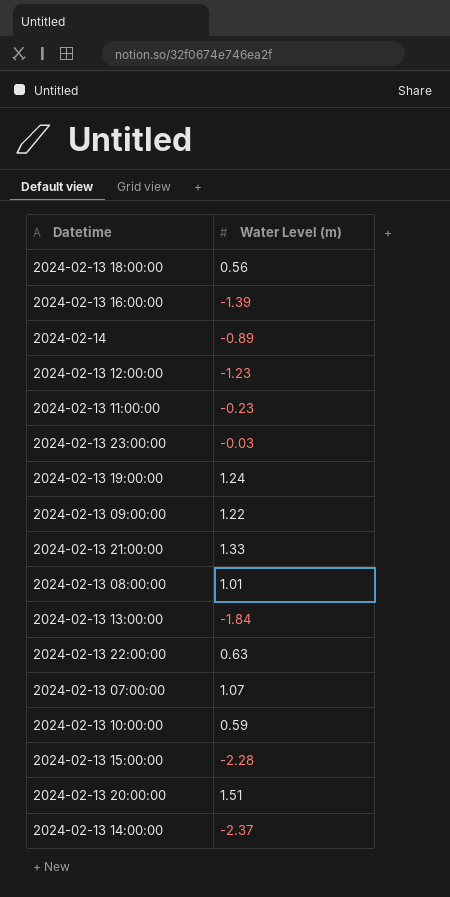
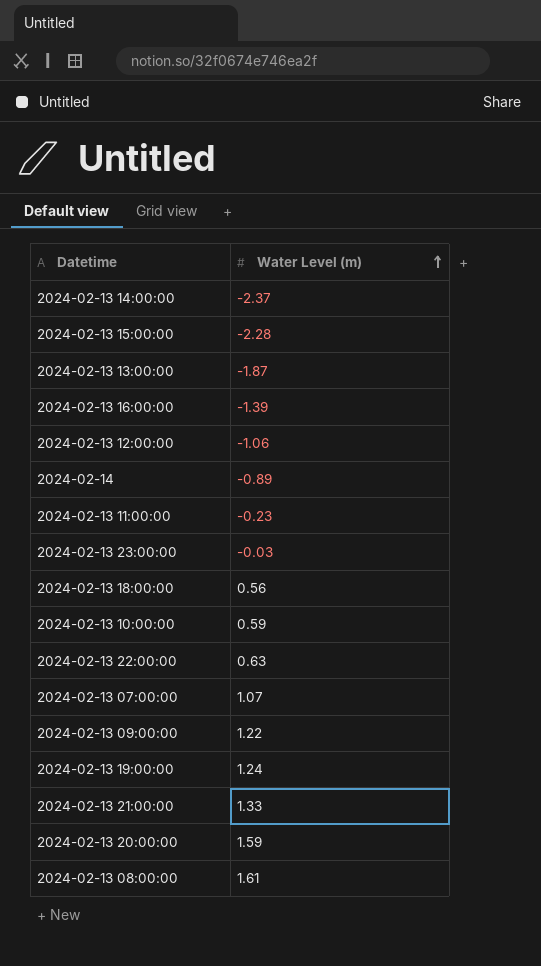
row order: none -> Water Level (m) ascending
2024-02-13 13:00:00 | Water Level (m): -1.84 -> -1.87
2024-02-13 12:00:00 | Water Level (m): -1.23 -> -1.06
2024-02-13 20:00:00 | Water Level (m): 1.51 -> 1.59
2024-02-13 08:00:00 | Water Level (m): 1.01 -> 1.61

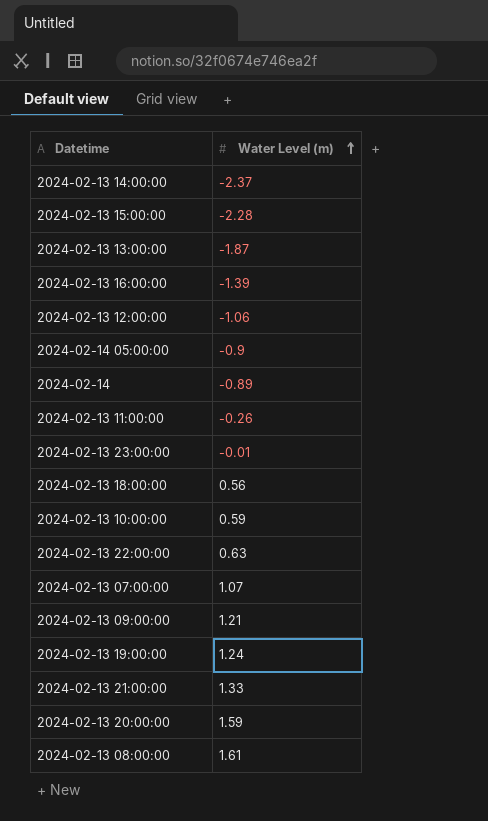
row 2024-02-14 05:00:00: none -> -0.9
2024-02-13 11:00:00 | Water Level (m): -0.23 -> -0.26
2024-02-13 23:00:00 | Water Level (m): -0.03 -> -0.01
2024-02-13 09:00:00 | Water Level (m): 1.22 -> 1.21

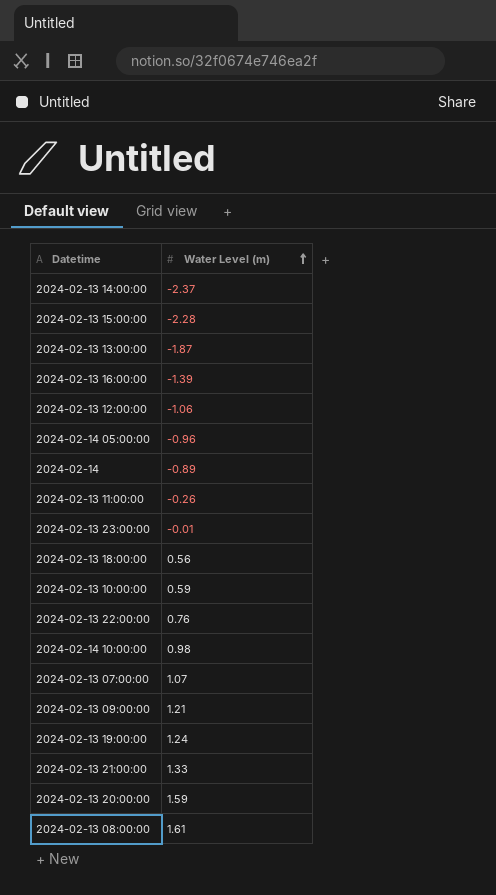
2024-02-14 05:00:00 | Water Level (m): -0.9 -> -0.96
2024-02-13 22:00:00 | Water Level (m): 0.63 -> 0.76
row 2024-02-14 10:00:00: none -> 0.98

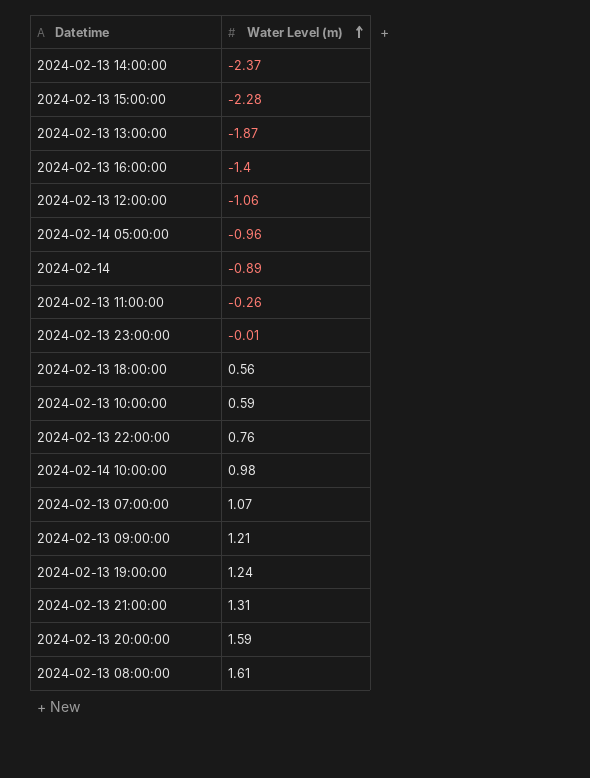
2024-02-13 16:00:00 | Water Level (m): -1.39 -> -1.4
2024-02-13 21:00:00 | Water Level (m): 1.33 -> 1.31

